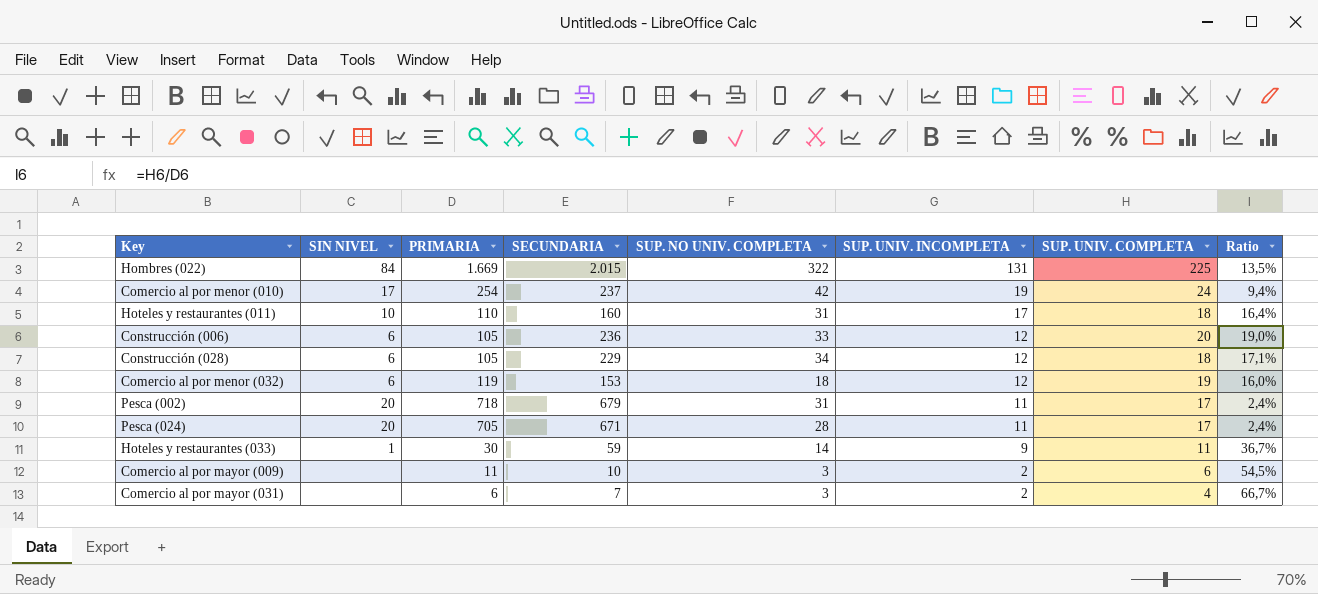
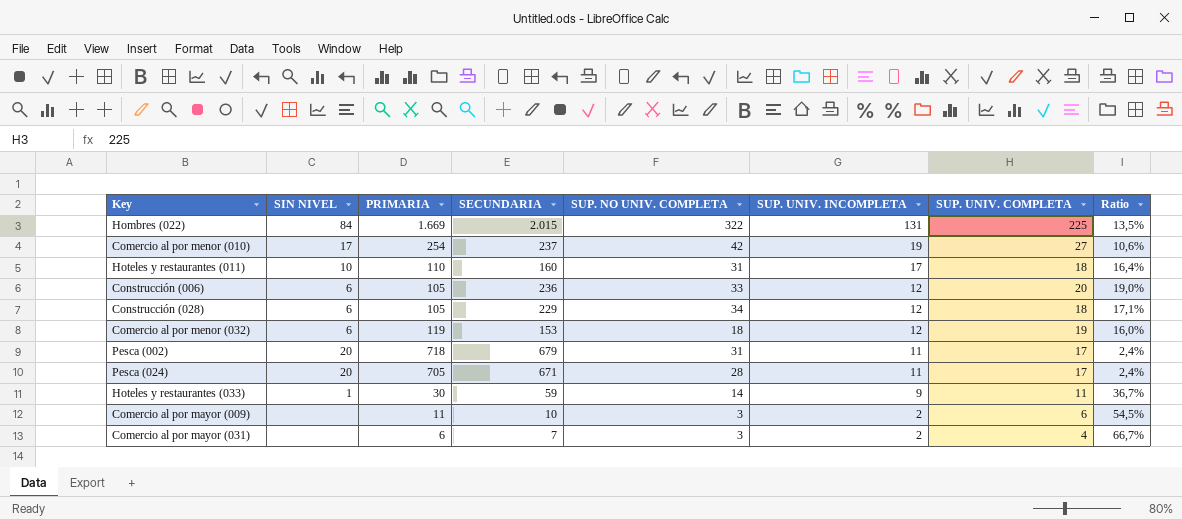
Comercio al por menor (010) | SUP. UNIV. COMPLETA: 24 -> 27
Comercio al por menor (010) | Ratio: 9,4% -> 10,6%

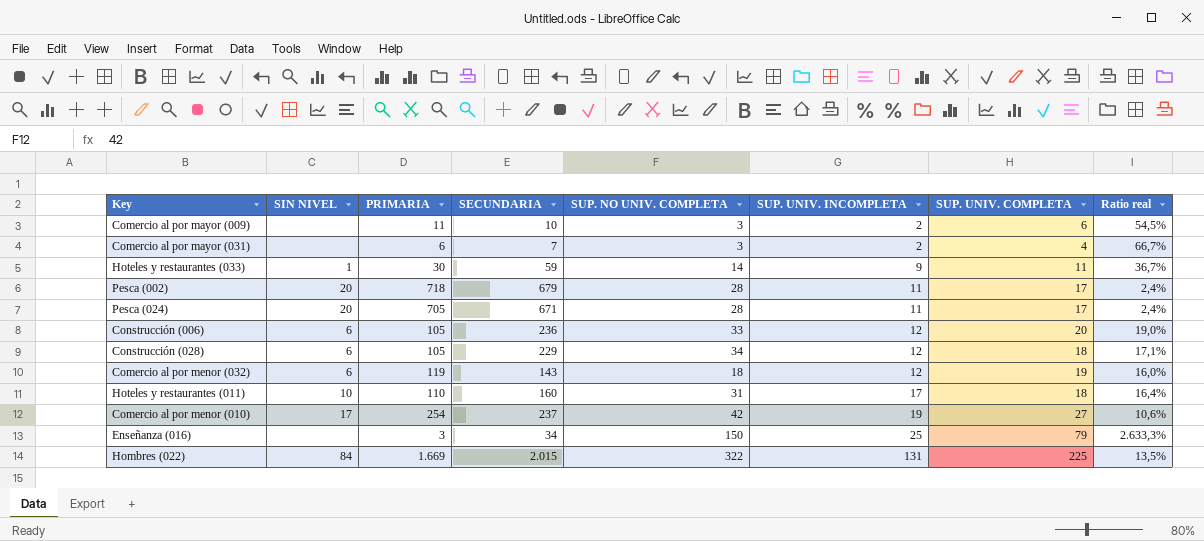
row order: SUP. UNIV. INCOMPLETA descending -> SUP. UNIV. INCOMPLETA ascending
column name: Ratio -> Ratio real
Pesca (002) | SUP. NO UNIV. COMPLETA: 31 -> 28
Comercio al por menor (032) | SECUNDARIA: 153 -> 143
row Enseñanza (016): none -> none | 3 | 34 | 150 | 25 | 79 | 2.633,3%

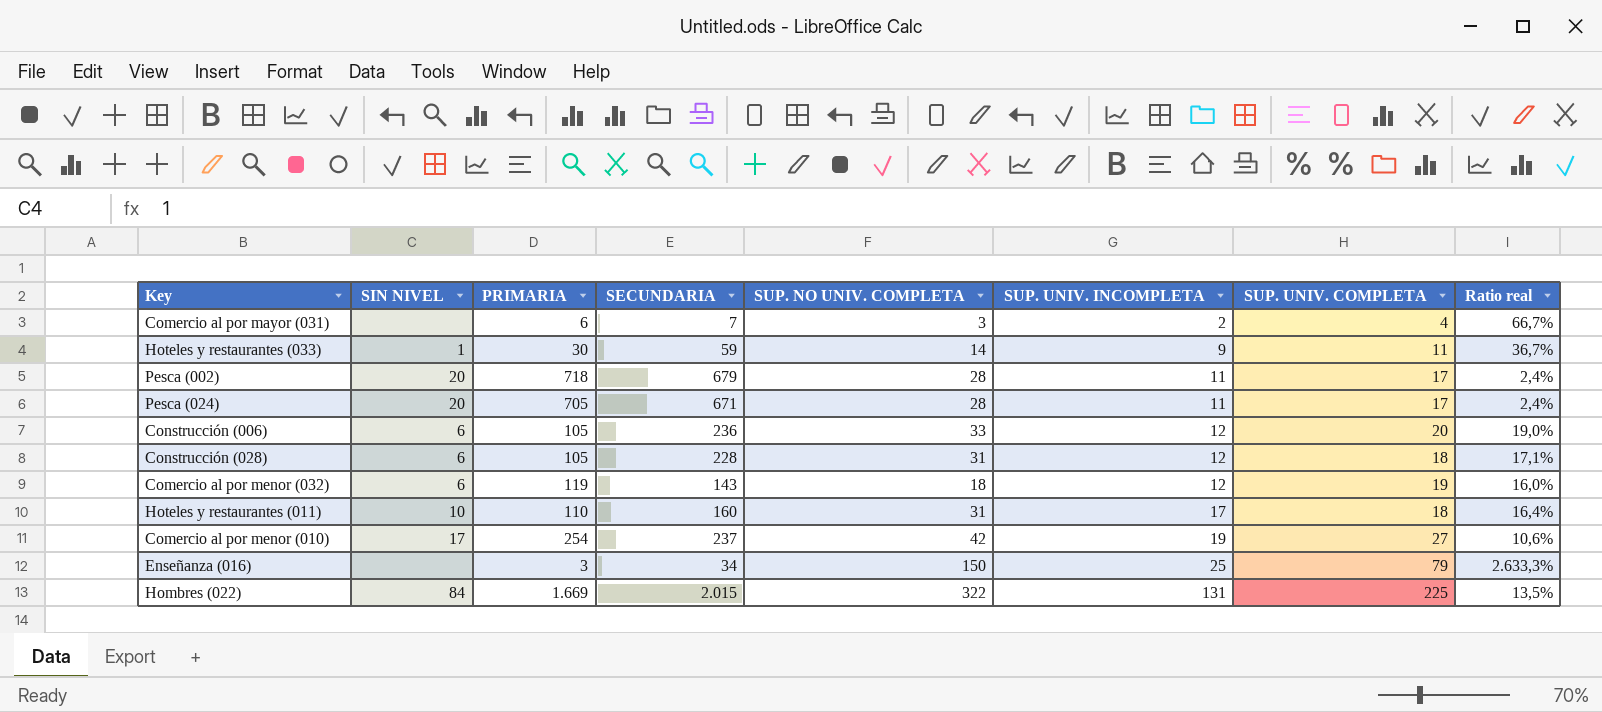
row Comercio al por mayor (009): none | 11 | 10 | 3 | 2 | 6 | 54,5% -> none
Construcción (028) | SECUNDARIA: 229 -> 228
Construcción (028) | SUP. NO UNIV. COMPLETA: 34 -> 31

